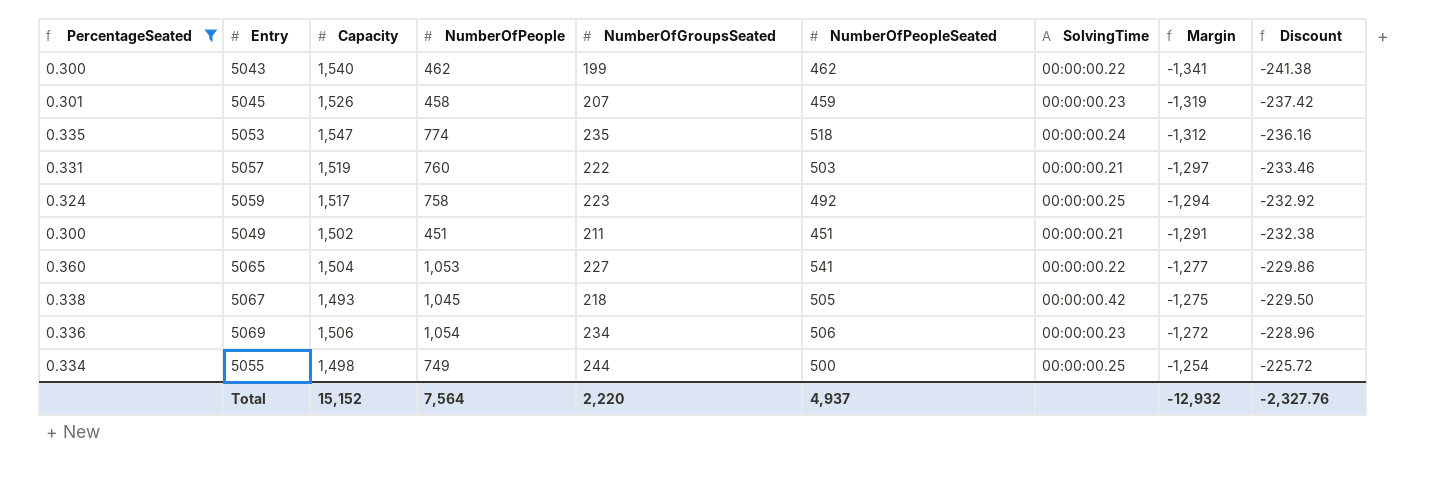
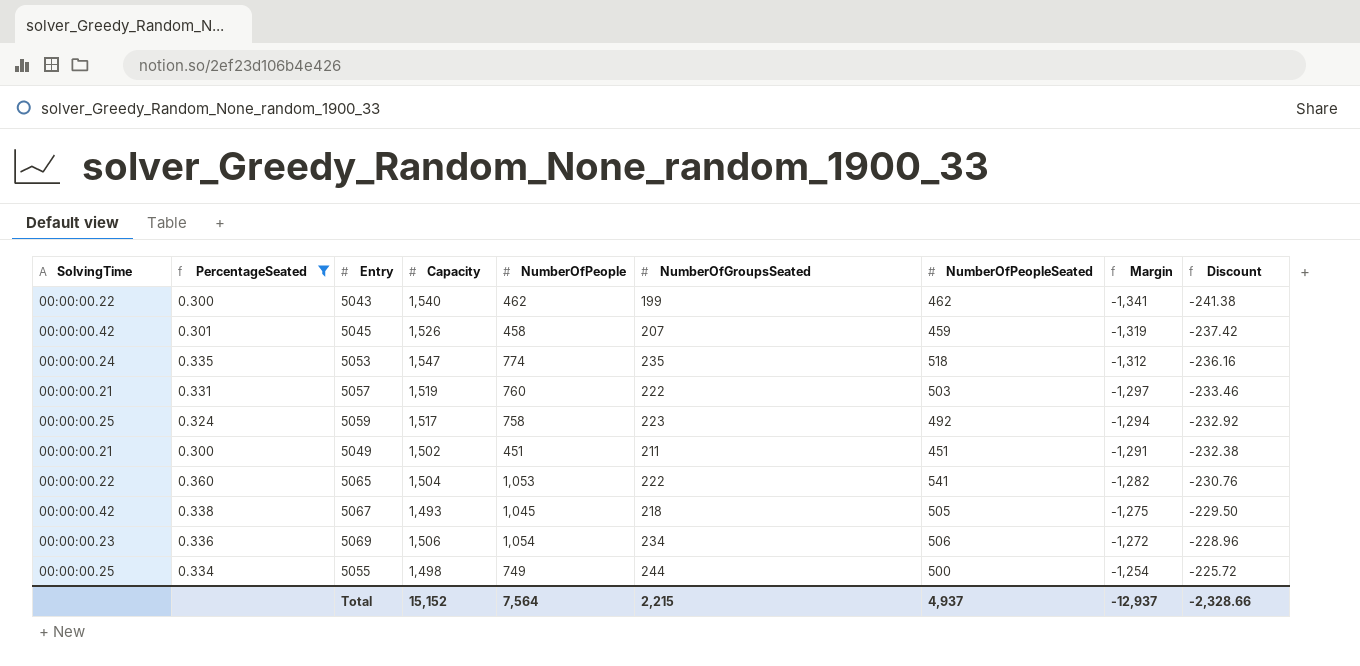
column SolvingTime | position: 7 -> 1
5045 | SolvingTime: 00:00:00.23 -> 00:00:00.42
5065 | NumberOfGroupsSeated: 227 -> 222
5065 | Margin: -1,277 -> -1,282
5065 | Discount: -229.86 -> -230.76
Total | NumberOfGroupsSeated: 2,220 -> 2,215
Total | Margin: -12,932 -> -12,937
Total | Discount: -2,327.76 -> -2,328.66

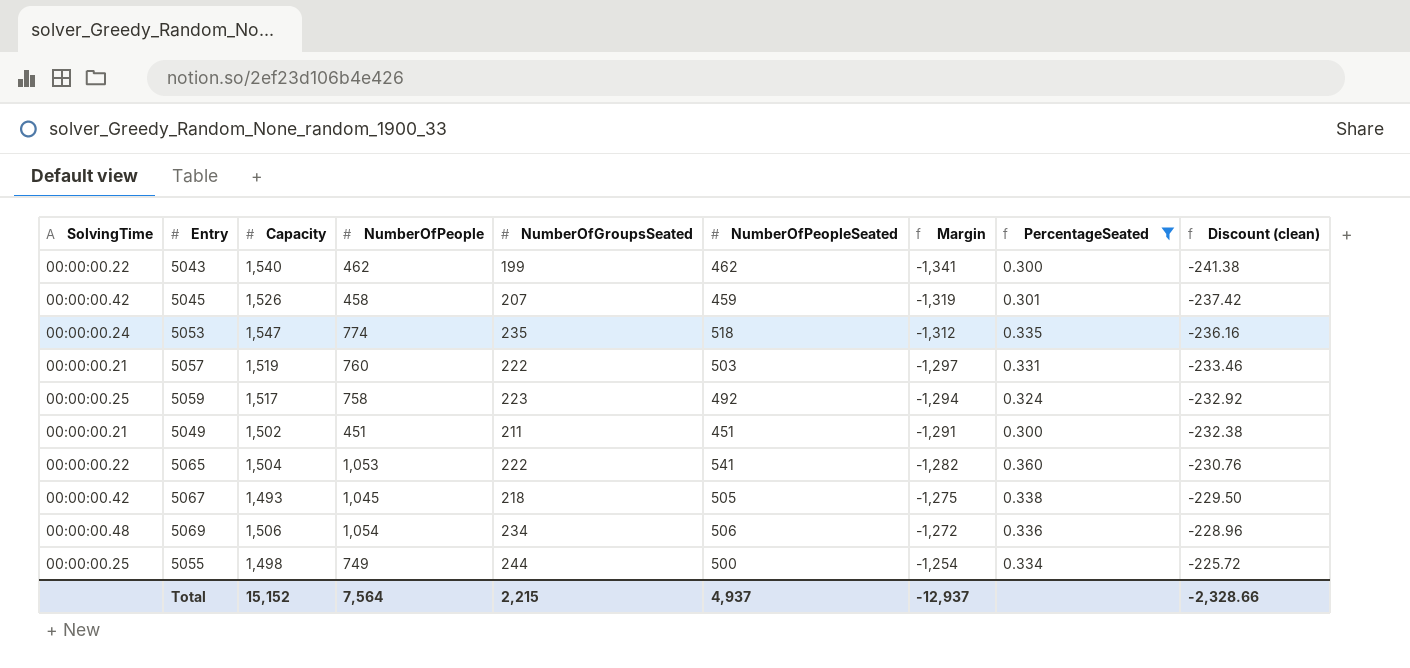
column PercentageSeated | position: 2 -> 8
column name: Discount -> Discount (clean)
5069 | SolvingTime: 00:00:00.23 -> 00:00:00.48

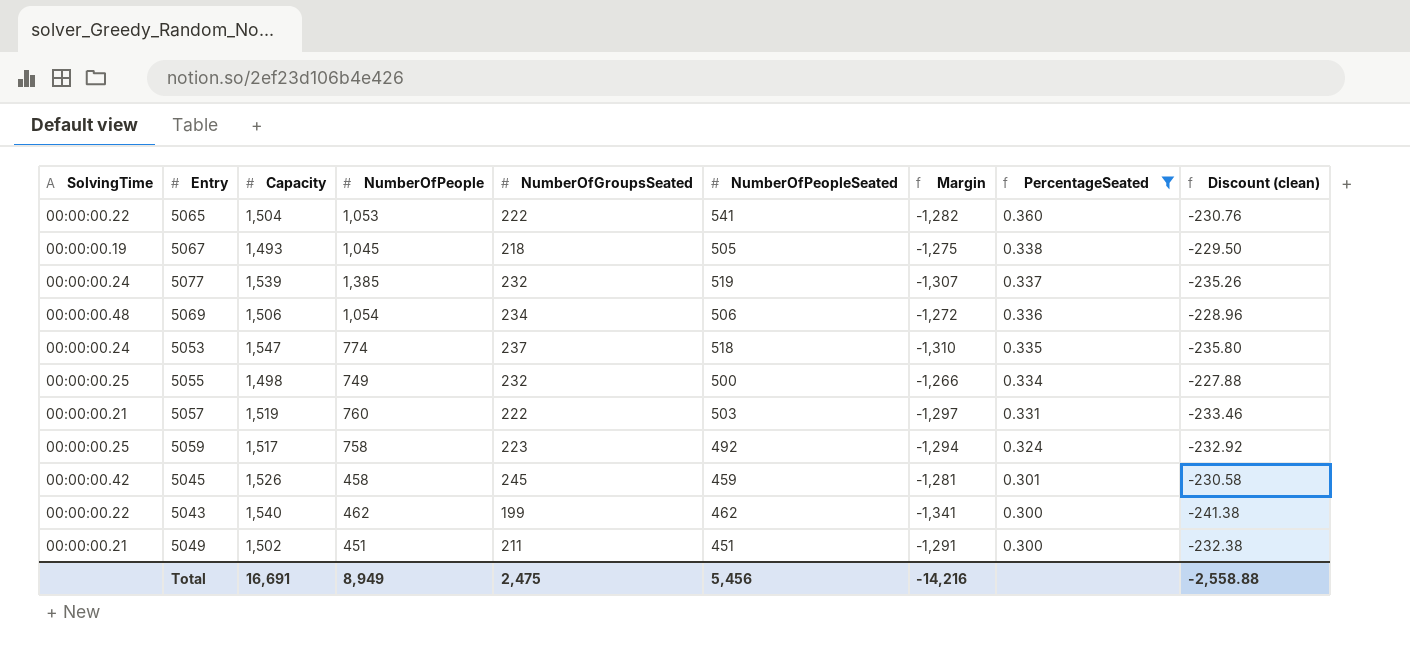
row order: Margin ascending -> PercentageSeated descending
5067 | SolvingTime: 00:00:00.42 -> 00:00:00.19
row 5077: none -> 00:00:00.24 | 1,539 | 1,385 | 232 | 519 | -1,307 | 0.337 | -235.26
5053 | NumberOfGroupsSeated: 235 -> 237
5053 | Margin: -1,312 -> -1,310
5053 | Discount (clean): -236.16 -> -235.80
5055 | NumberOfGroupsSeated: 244 -> 232
5055 | Margin: -1,254 -> -1,266
5055 | Discount (clean): -225.72 -> -227.88
5045 | NumberOfGroupsSeated: 207 -> 245
5045 | Margin: -1,319 -> -1,281
5045 | Discount (clean): -237.42 -> -230.58
Total | Capacity: 15,152 -> 16,691
Total | NumberOfPeople: 7,564 -> 8,949
Total | NumberOfGroupsSeated: 2,215 -> 2,475
Total | NumberOfPeopleSeated: 4,937 -> 5,456
Total | Margin: -12,937 -> -14,216
Total | Discount (clean): -2,328.66 -> -2,558.88

